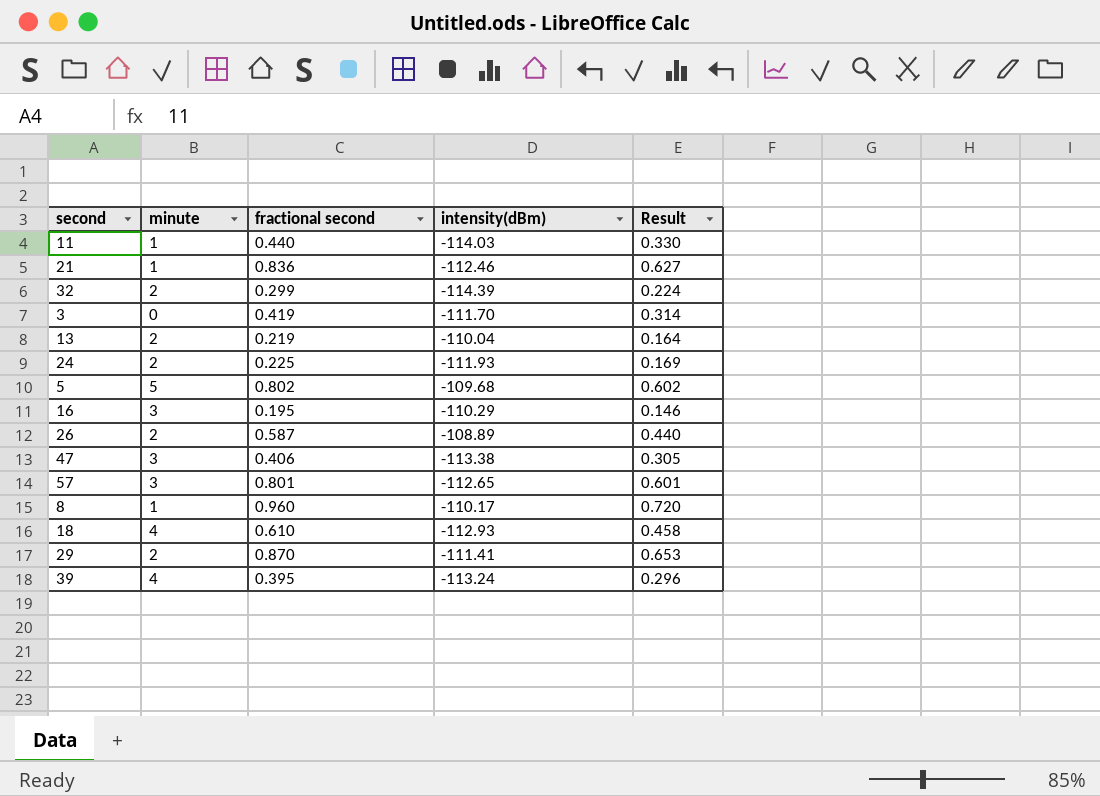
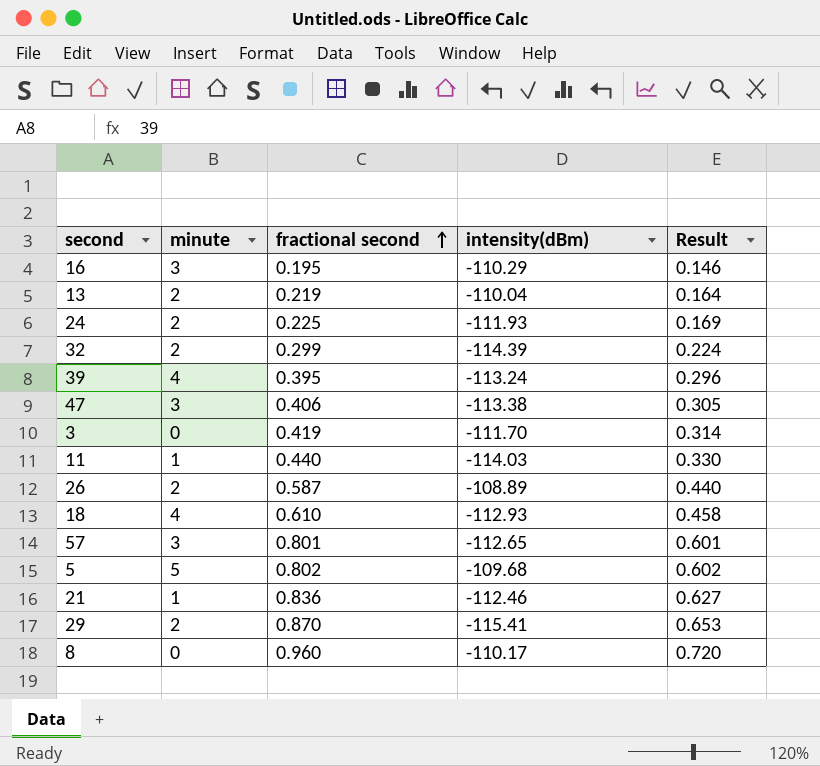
row order: none -> fractional second ascending
29 | intensity(dBm): -111.41 -> -115.41
8 | minute: 1 -> 0

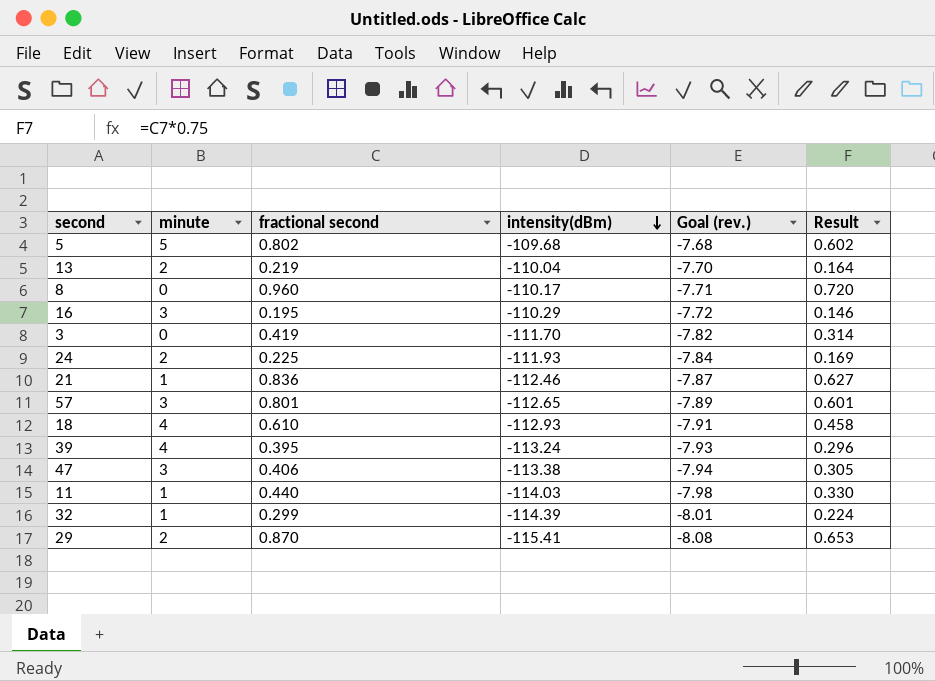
row order: fractional second ascending -> intensity(dBm) descending
column Goal (rev.) | formula: none -> [intensity(dBm)] * 0.07
row 26: 2 | 0.587 | -108.89 | 0.440 -> none
32 | minute: 2 -> 1

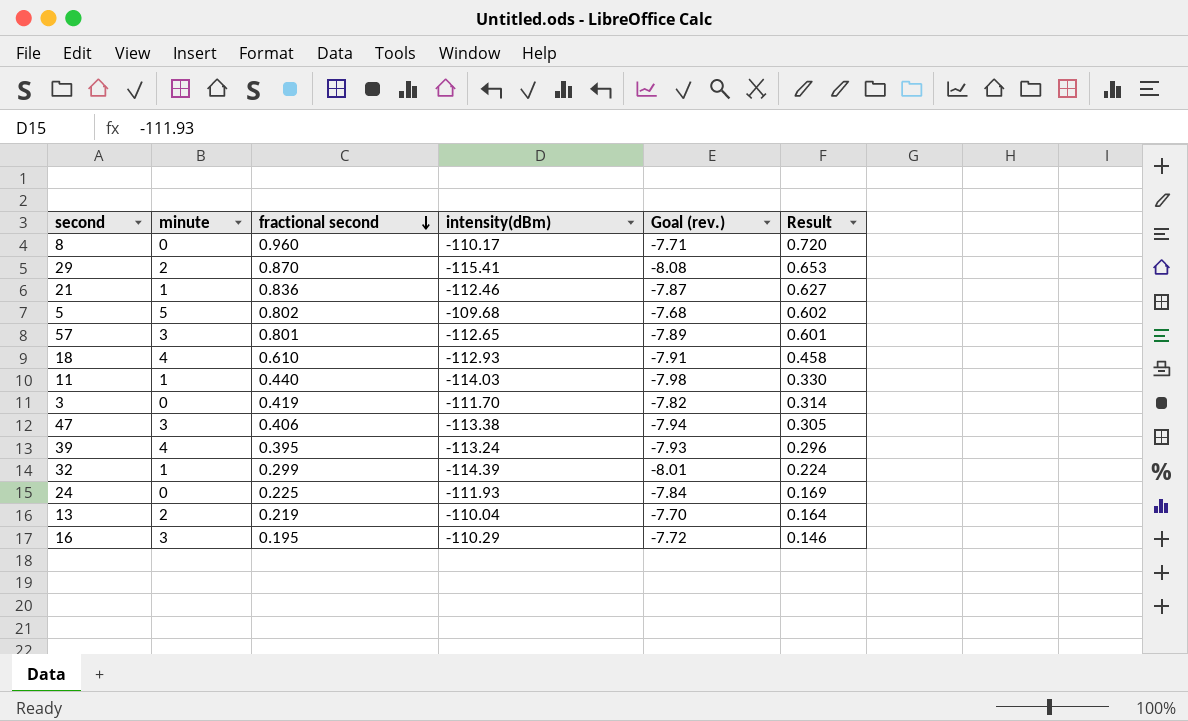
row order: intensity(dBm) descending -> fractional second descending
24 | minute: 2 -> 0

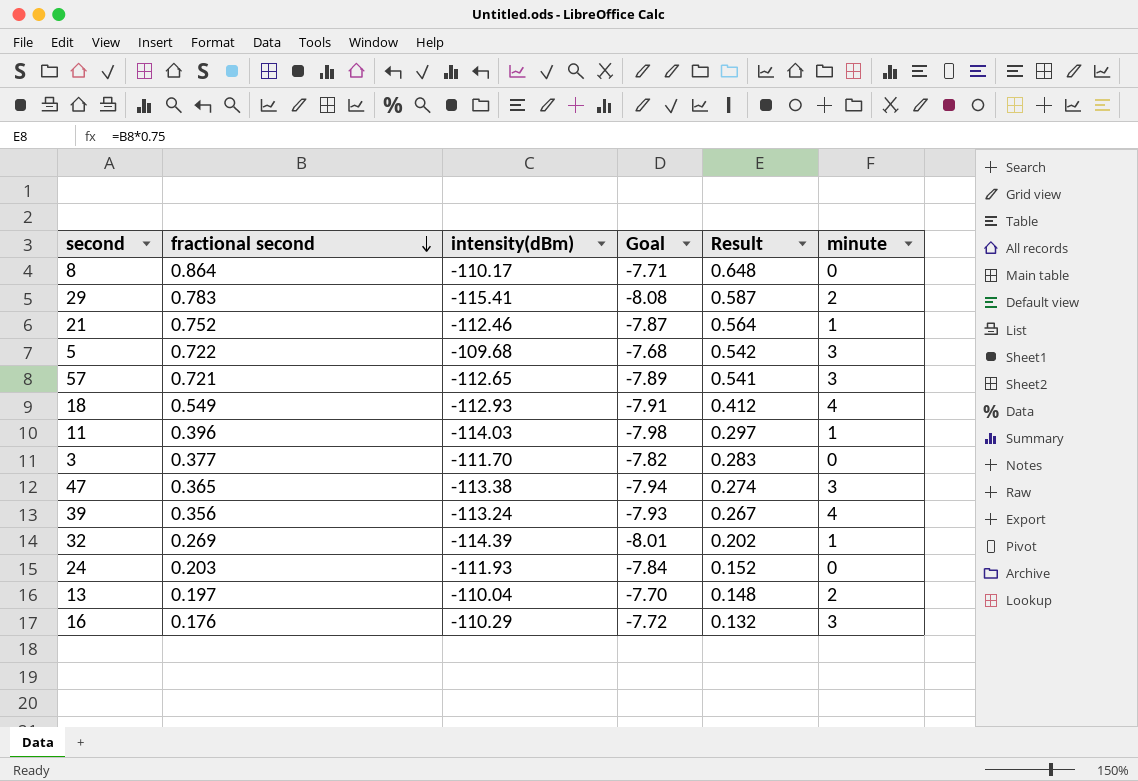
column name: Goal (rev.) -> Goal
column minute | position: 2 -> 6
8 | fractional second: 0.960 -> 0.864
8 | Result: 0.720 -> 0.648
29 | fractional second: 0.870 -> 0.783
29 | Result: 0.653 -> 0.587
21 | fractional second: 0.836 -> 0.752
21 | Result: 0.627 -> 0.564
5 | fractional second: 0.802 -> 0.722
5 | Result: 0.602 -> 0.542
5 | minute: 5 -> 3
57 | fractional second: 0.801 -> 0.721
57 | Result: 0.601 -> 0.541
18 | fractional second: 0.610 -> 0.549
18 | Result: 0.458 -> 0.412
11 | fractional second: 0.440 -> 0.396
11 | Result: 0.330 -> 0.297
3 | fractional second: 0.419 -> 0.377
3 | Result: 0.314 -> 0.283
47 | fractional second: 0.406 -> 0.365
47 | Result: 0.305 -> 0.274
39 | fractional second: 0.395 -> 0.356
39 | Result: 0.296 -> 0.267
32 | fractional second: 0.299 -> 0.269
32 | Result: 0.224 -> 0.202
24 | fractional second: 0.225 -> 0.203
24 | Result: 0.169 -> 0.152
13 | fractional second: 0.219 -> 0.197
13 | Result: 0.164 -> 0.148
16 | fractional second: 0.195 -> 0.176
16 | Result: 0.146 -> 0.132

